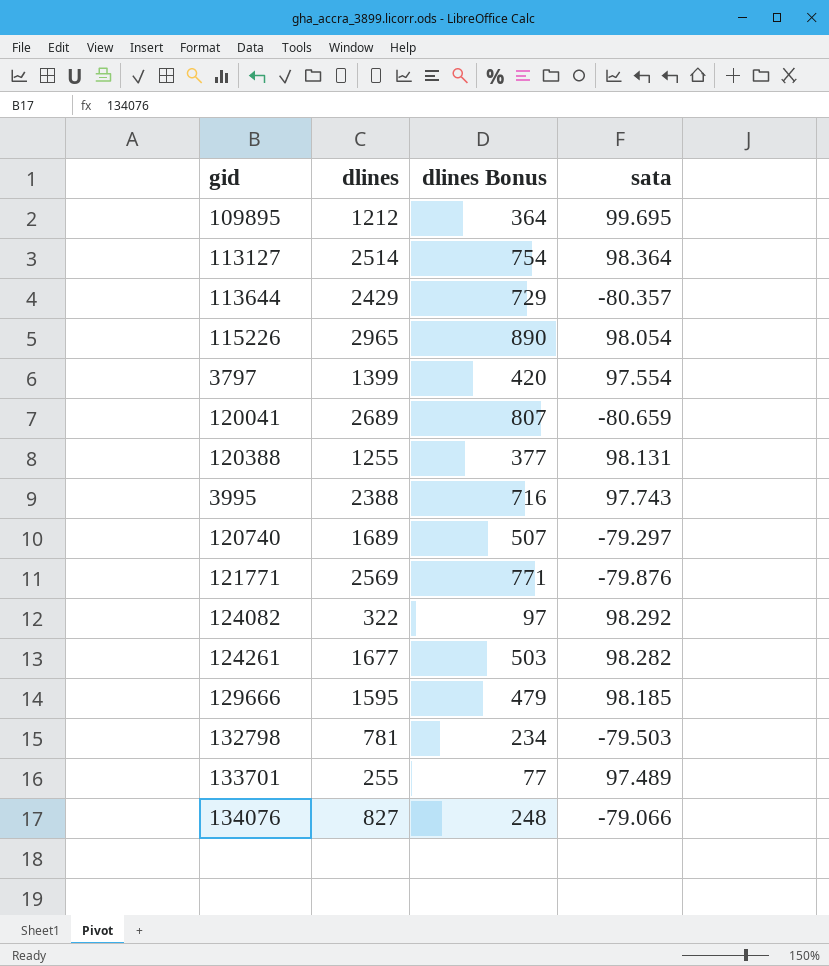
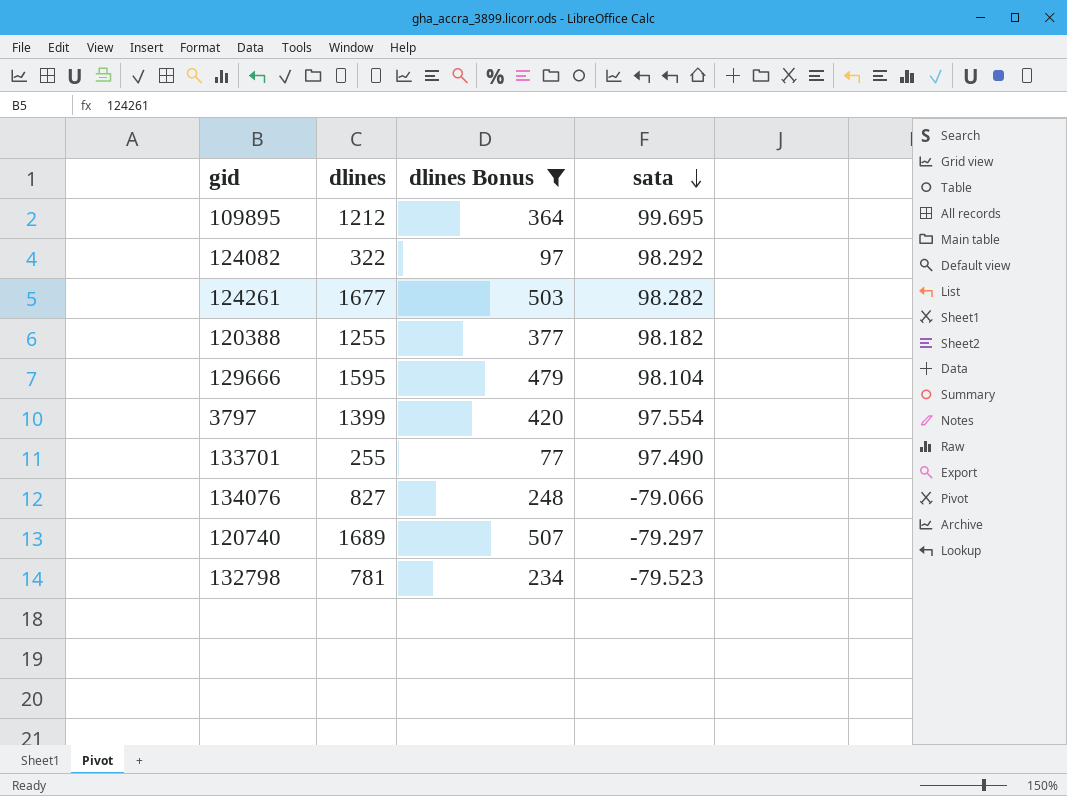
filter: none -> dlines Bonus <= 507
row order: none -> sata descending
120388 | sata: 98.131 -> 98.182
129666 | sata: 98.185 -> 98.104
133701 | sata: 97.489 -> 97.490
132798 | sata: -79.503 -> -79.523

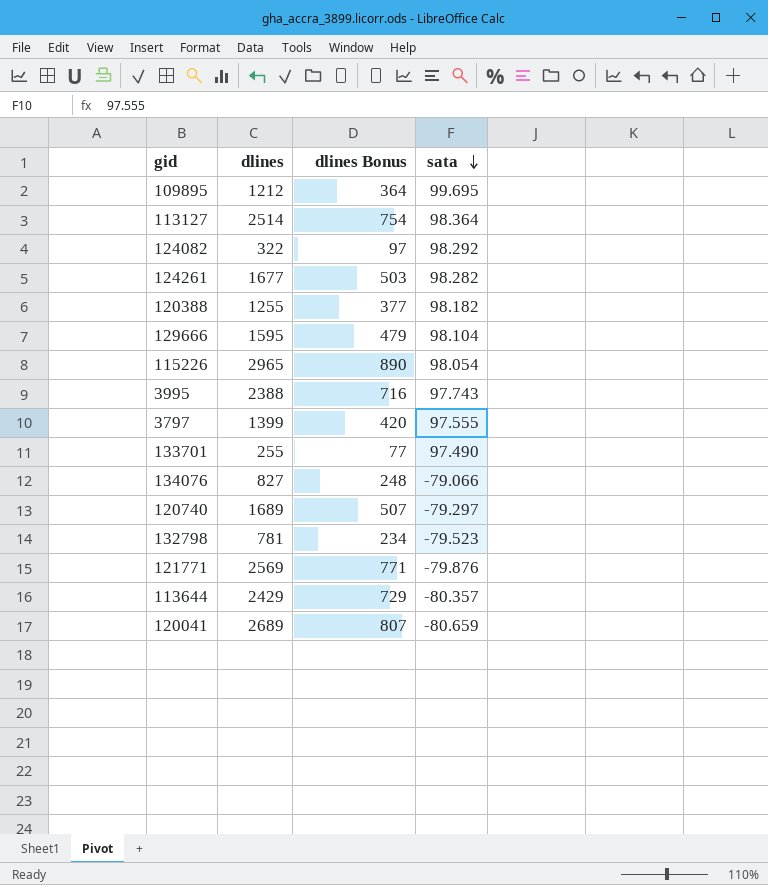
filter: dlines Bonus <= 507 -> none
3797 | sata: 97.554 -> 97.555

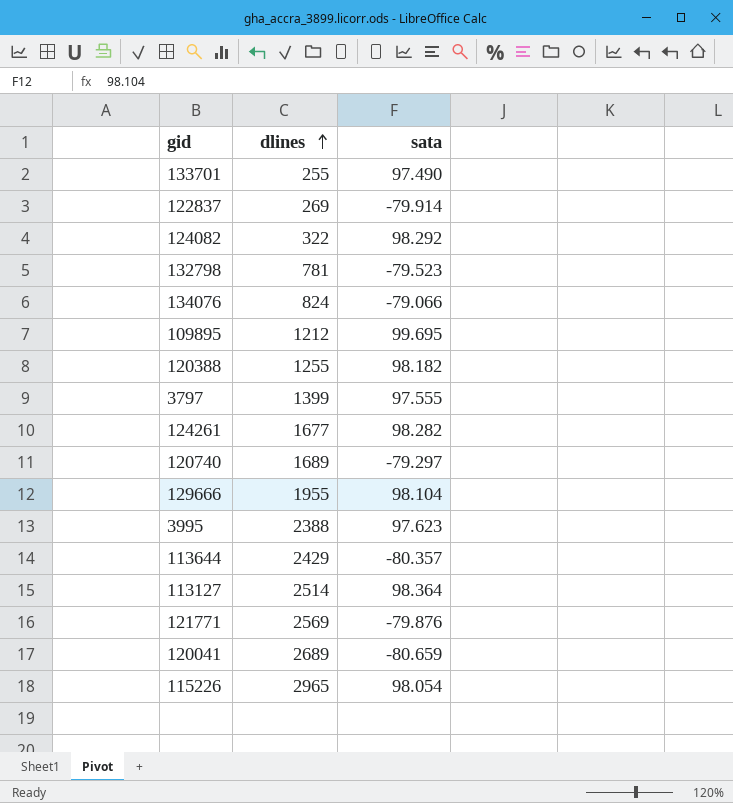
row order: sata descending -> dlines ascending
column dlines Bonus | formula: [dlines] * 0.3 -> none
row 122837: none -> 269 | -79.914
134076 | dlines: 827 -> 824
129666 | dlines: 1595 -> 1955
3995 | sata: 97.743 -> 97.623

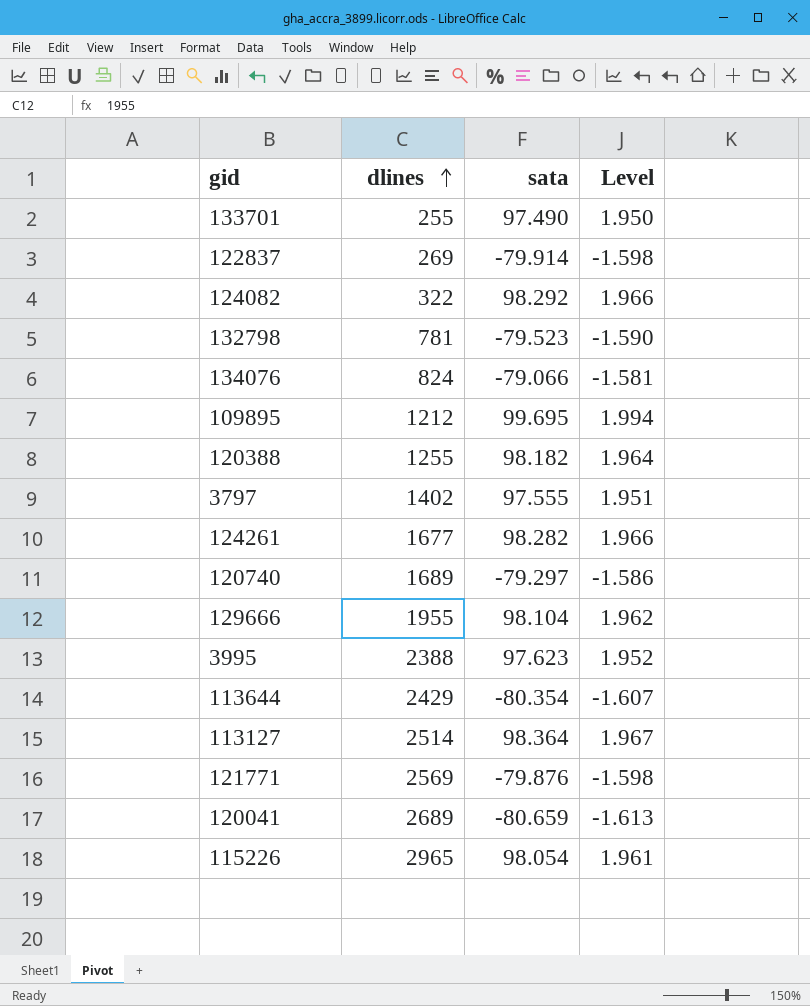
column Level | formula: none -> [sata] * 0.02
3797 | dlines: 1399 -> 1402
113644 | sata: -80.357 -> -80.354

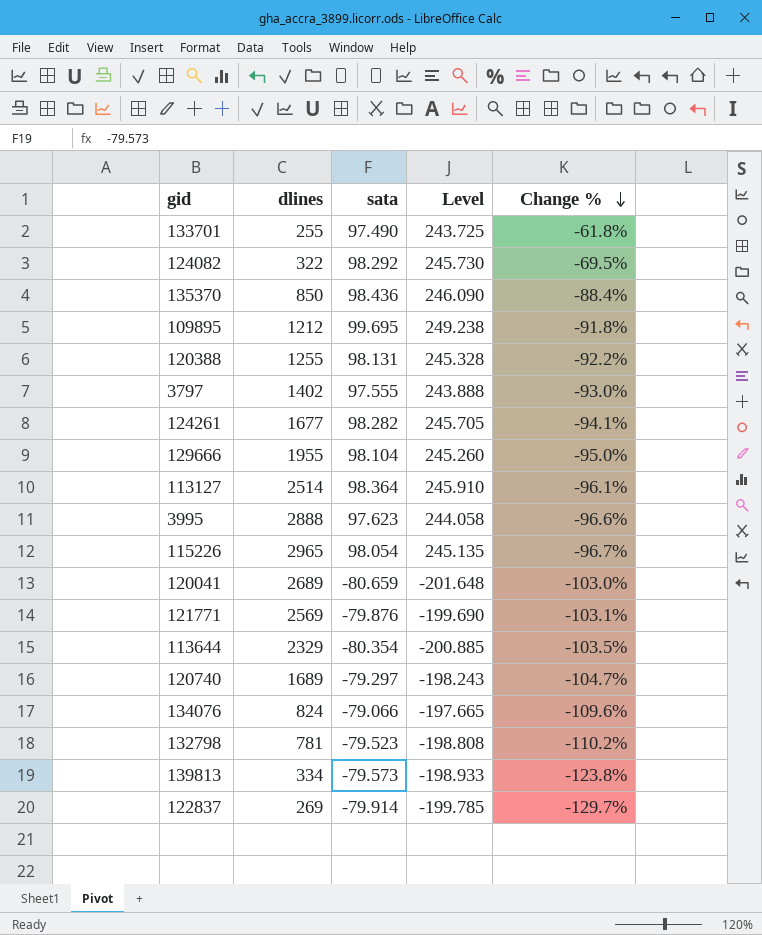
row order: dlines ascending -> Change % descending
column Level | formula: [sata] * 0.02 -> [sata] * 2.5
column Change % | formula: none -> ([sata] - [dlines]) / [dlines]
row 135370: none -> 850 | 98.436 | 246.090 | -88.4%
120388 | sata: 98.182 -> 98.131
3995 | dlines: 2388 -> 2888
113644 | dlines: 2429 -> 2329
row 139813: none -> 334 | -79.573 | -198.933 | -123.8%

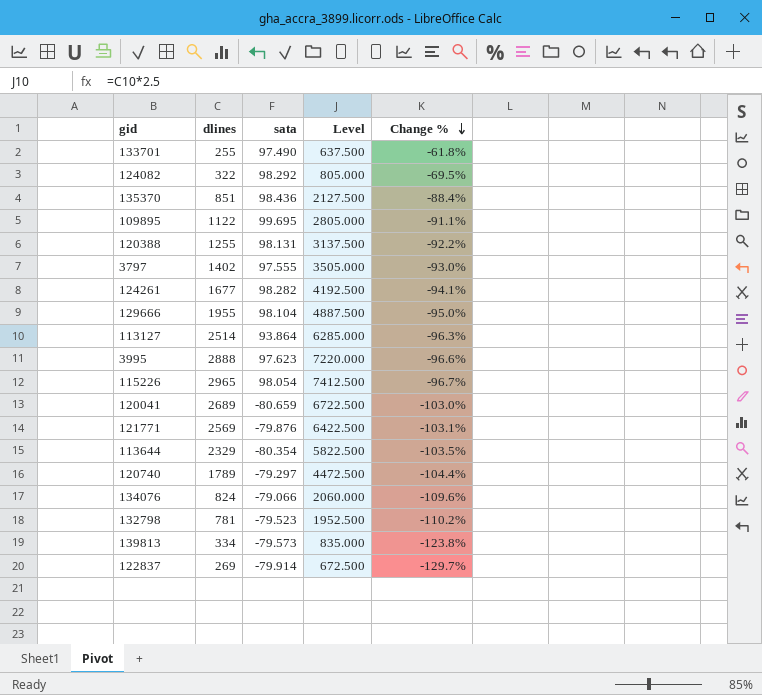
column Level | formula: [sata] * 2.5 -> [dlines] * 2.5
135370 | dlines: 850 -> 851
109895 | dlines: 1212 -> 1122
109895 | Change %: -91.8% -> -91.1%
113127 | sata: 98.364 -> 93.864
113127 | Change %: -96.1% -> -96.3%
120740 | dlines: 1689 -> 1789
120740 | Change %: -104.7% -> -104.4%

